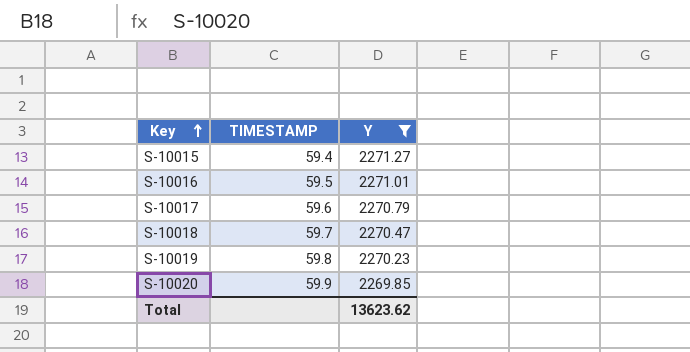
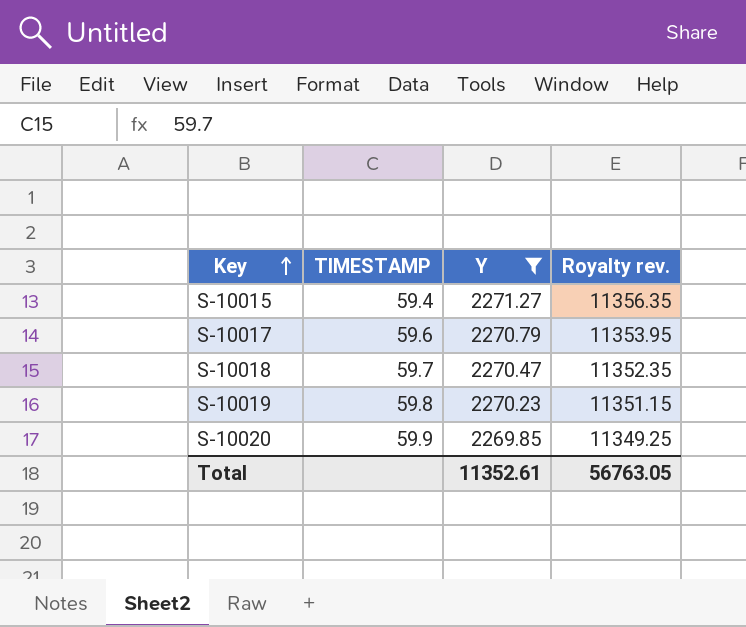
column Royalty rev. | formula: none -> [Y] * 5
row S-10016: 59.5 | 2271.01 -> none
Total | Y: 13623.62 -> 11352.61

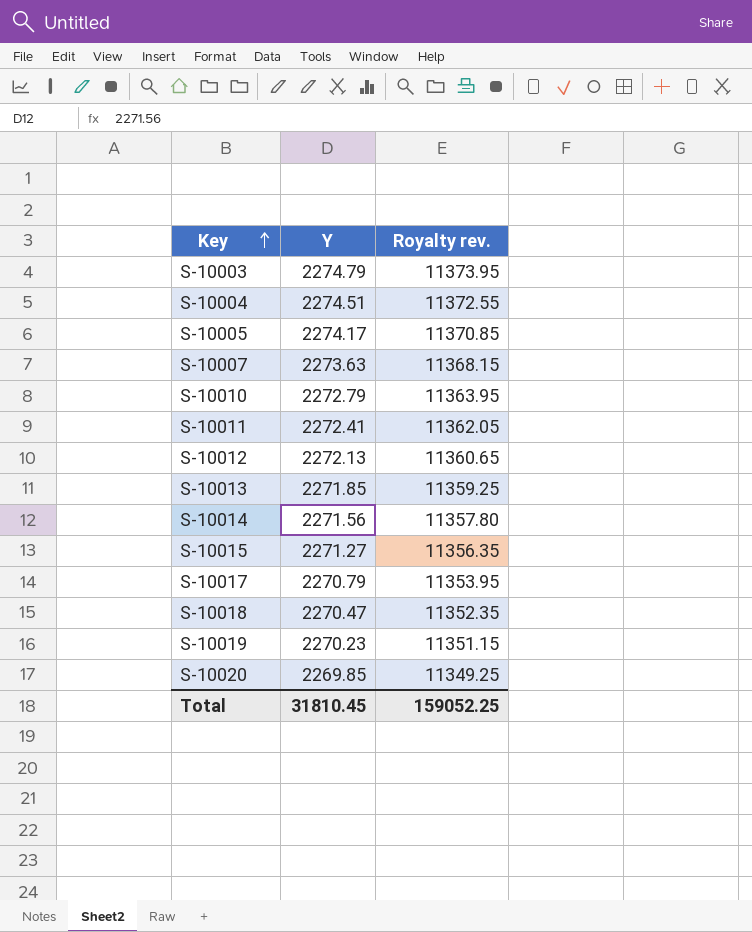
filter: Y <= 2271.27 -> none
column TIMESTAMP | position: 2 -> none
Total | Y: 11352.61 -> 31810.45
Total | Royalty rev.: 56763.05 -> 159052.25

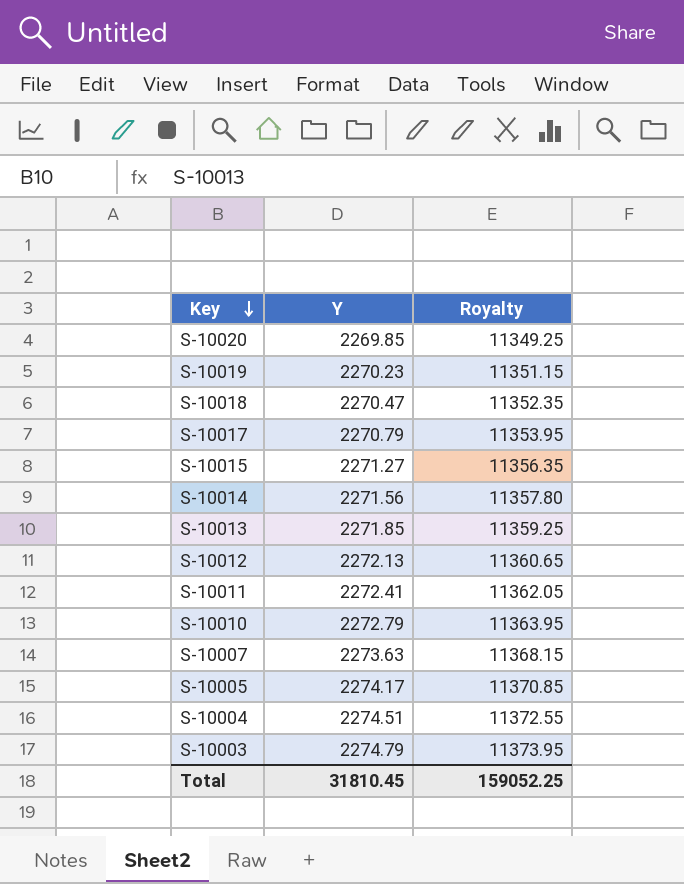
row order: Key ascending -> Key descending
column name: Royalty rev. -> Royalty

